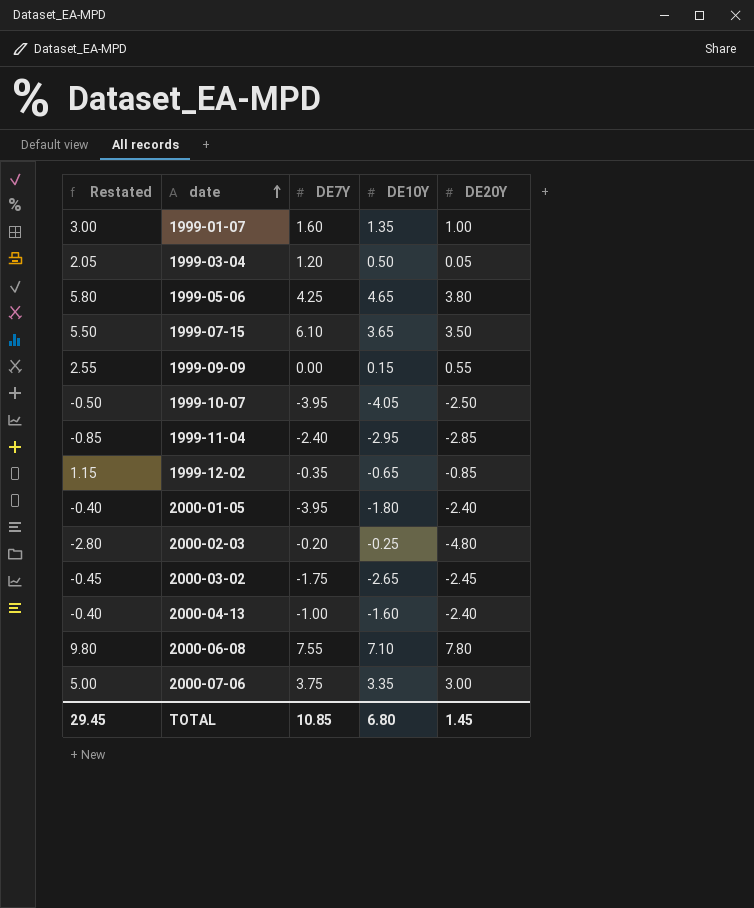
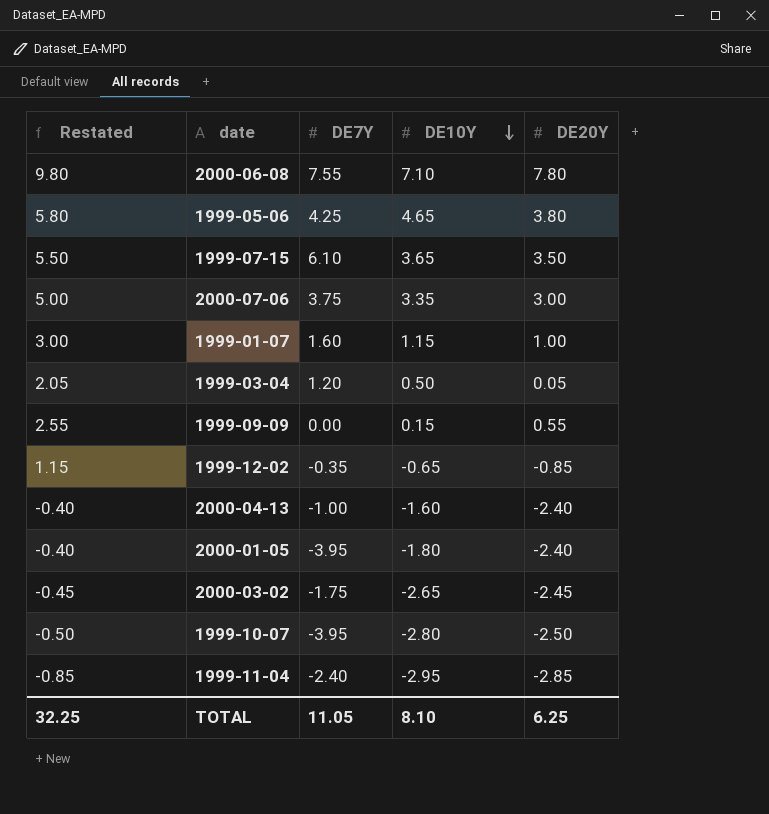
row order: date ascending -> DE10Y descending
row 2000-02-03: -2.80 | -0.20 | -0.25 | -4.80 -> none
1999-01-07 | DE10Y: 1.35 -> 1.15
1999-10-07 | DE10Y: -4.05 -> -2.80
TOTAL | Restated: 29.45 -> 32.25
TOTAL | DE7Y: 10.85 -> 11.05
TOTAL | DE10Y: 6.80 -> 8.10
TOTAL | DE20Y: 1.45 -> 6.25

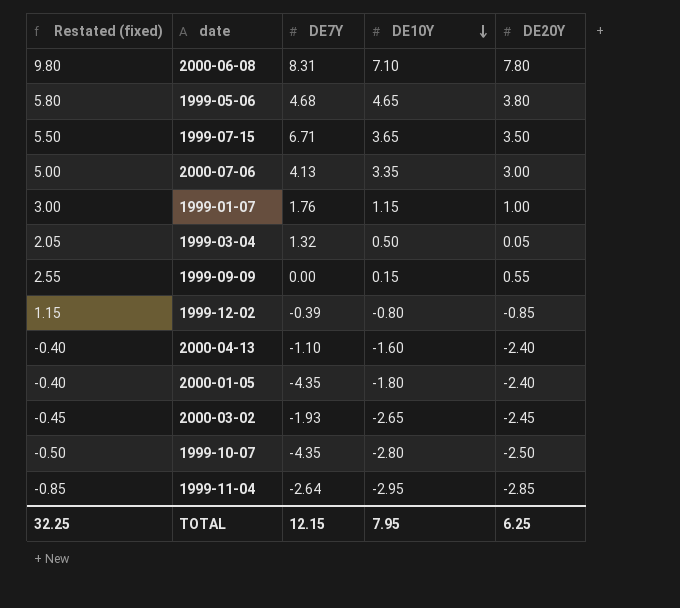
column name: Restated -> Restated (fixed)
2000-06-08 | DE7Y: 7.55 -> 8.31
1999-05-06 | DE7Y: 4.25 -> 4.68
1999-07-15 | DE7Y: 6.10 -> 6.71
2000-07-06 | DE7Y: 3.75 -> 4.13
1999-01-07 | DE7Y: 1.60 -> 1.76
1999-03-04 | DE7Y: 1.20 -> 1.32
1999-12-02 | DE7Y: -0.35 -> -0.39
1999-12-02 | DE10Y: -0.65 -> -0.80
2000-04-13 | DE7Y: -1.00 -> -1.10
2000-01-05 | DE7Y: -3.95 -> -4.35
2000-03-02 | DE7Y: -1.75 -> -1.93
1999-10-07 | DE7Y: -3.95 -> -4.35
1999-11-04 | DE7Y: -2.40 -> -2.64
TOTAL | DE7Y: 11.05 -> 12.15
TOTAL | DE10Y: 8.10 -> 7.95

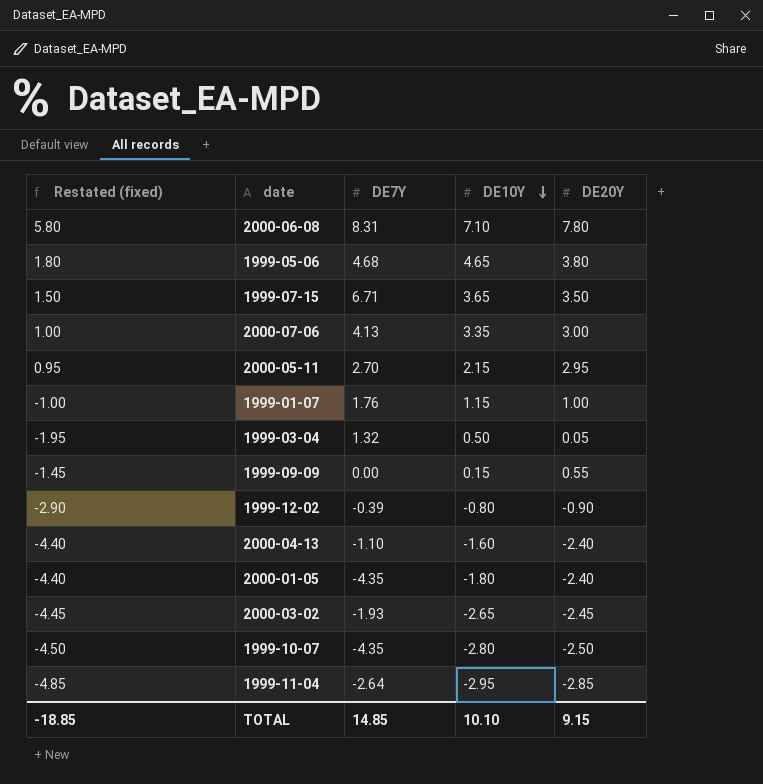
column Restated (fixed) | formula: [DE20Y] + 2 -> [DE20Y] - 2
row 2000-05-11: none -> 0.95 | 2.70 | 2.15 | 2.95
1999-12-02 | DE20Y: -0.85 -> -0.90
TOTAL | Restated (fixed): 32.25 -> -18.85
TOTAL | DE7Y: 12.15 -> 14.85
TOTAL | DE10Y: 7.95 -> 10.10
TOTAL | DE20Y: 6.25 -> 9.15

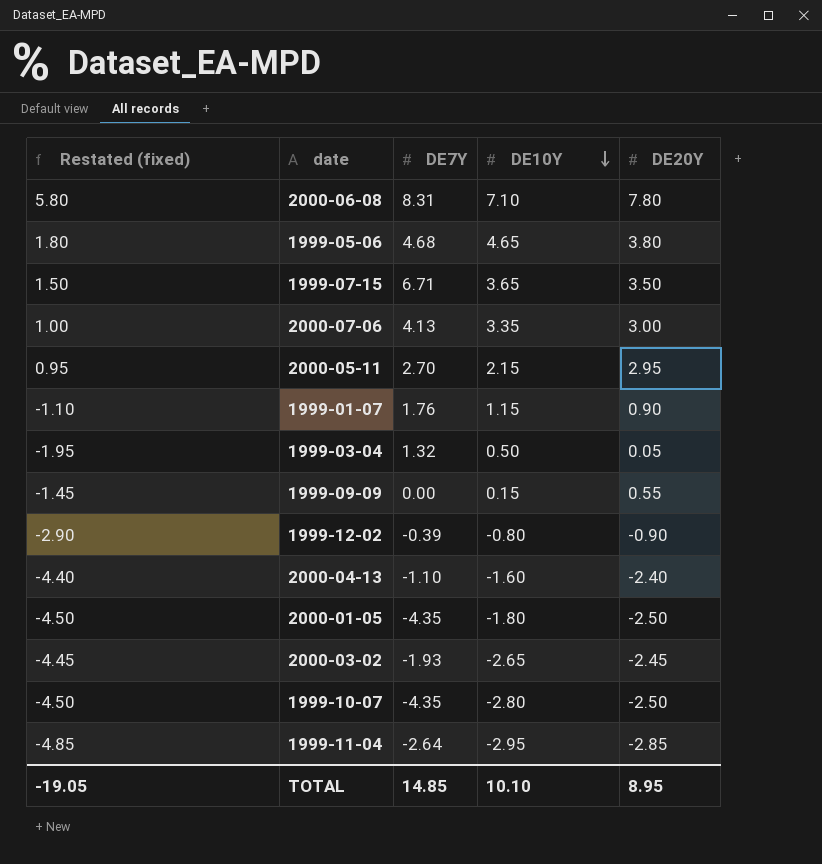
1999-01-07 | Restated (fixed): -1.00 -> -1.10
1999-01-07 | DE20Y: 1.00 -> 0.90
2000-01-05 | Restated (fixed): -4.40 -> -4.50
2000-01-05 | DE20Y: -2.40 -> -2.50
TOTAL | Restated (fixed): -18.85 -> -19.05
TOTAL | DE20Y: 9.15 -> 8.95

